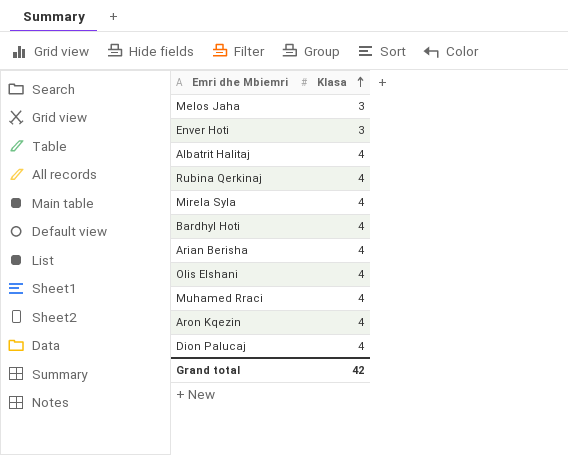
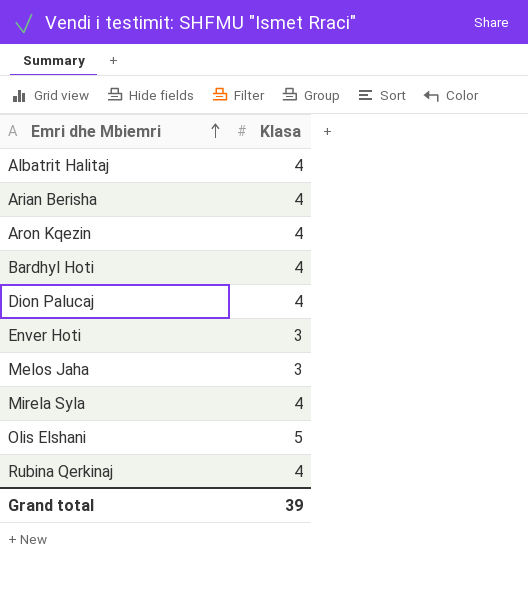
row order: Klasa ascending -> Emri dhe Mbiemri ascending
row Muhamed Rraci: 4 -> none
Olis Elshani | Klasa: 4 -> 5
Grand total | Klasa: 42 -> 39

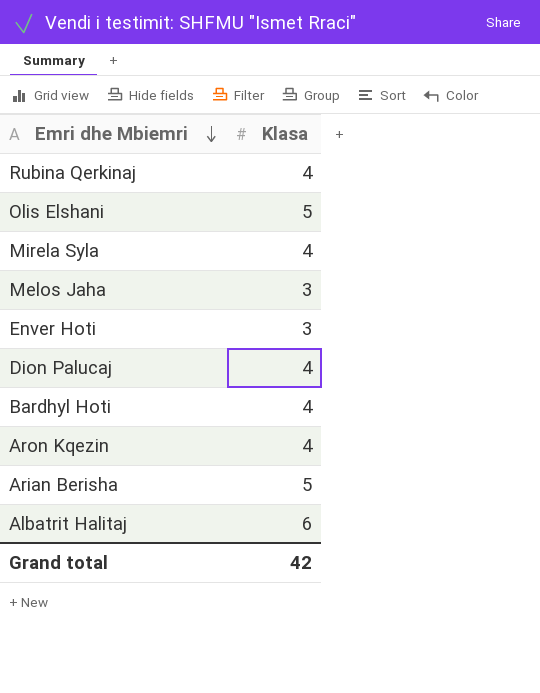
row order: Emri dhe Mbiemri ascending -> Emri dhe Mbiemri descending
Arian Berisha | Klasa: 4 -> 5
Albatrit Halitaj | Klasa: 4 -> 6
Grand total | Klasa: 39 -> 42

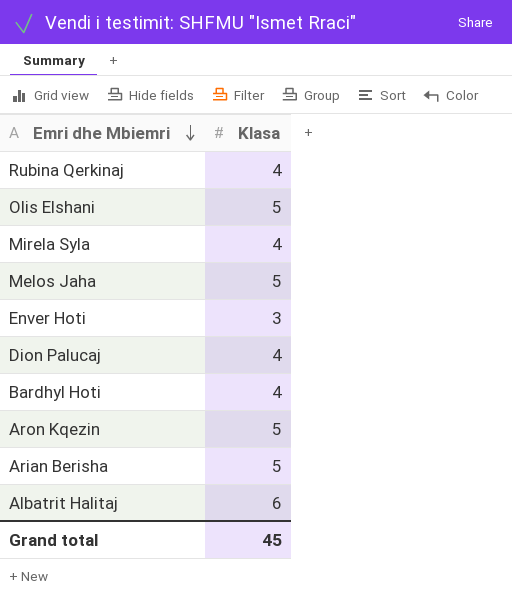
Melos Jaha | Klasa: 3 -> 5
Aron Kqezin | Klasa: 4 -> 5
Grand total | Klasa: 42 -> 45

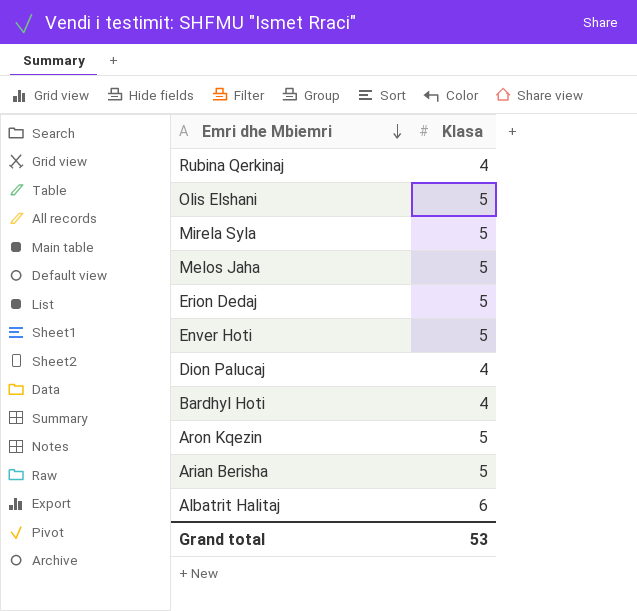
Mirela Syla | Klasa: 4 -> 5
row Erion Dedaj: none -> 5
Enver Hoti | Klasa: 3 -> 5
Grand total | Klasa: 45 -> 53

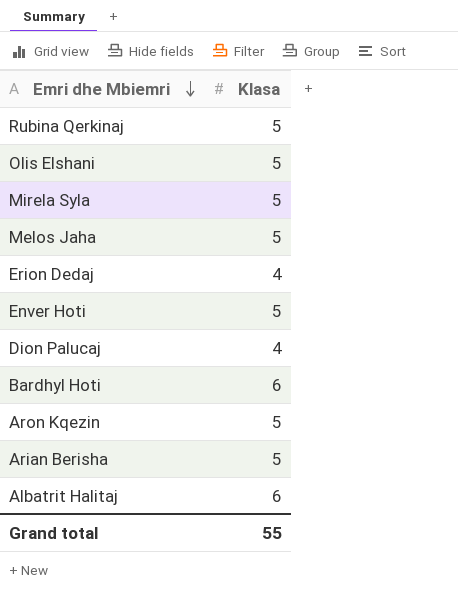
Rubina Qerkinaj | Klasa: 4 -> 5
Erion Dedaj | Klasa: 5 -> 4
Bardhyl Hoti | Klasa: 4 -> 6
Grand total | Klasa: 53 -> 55

